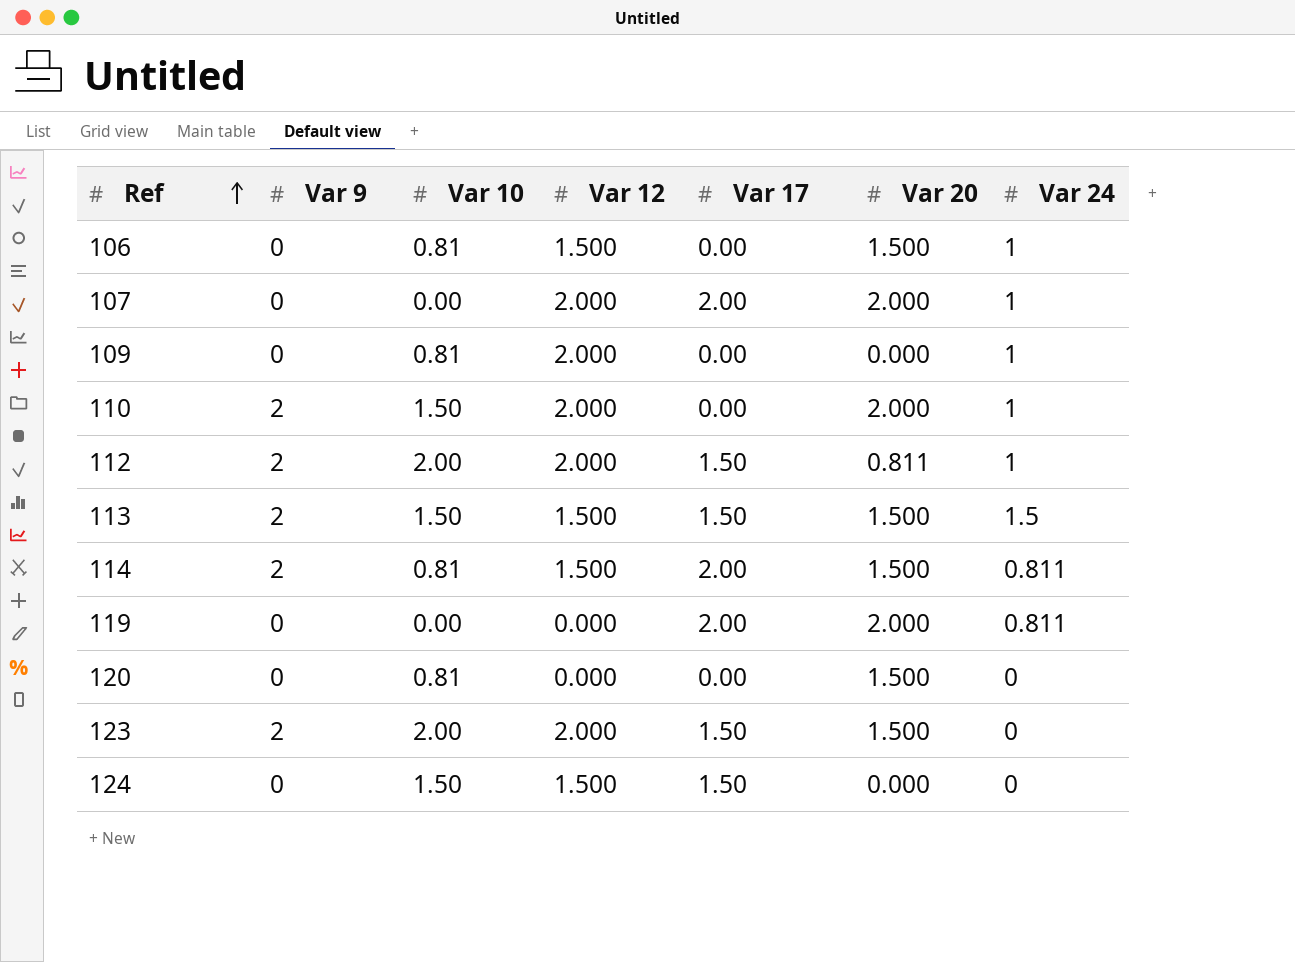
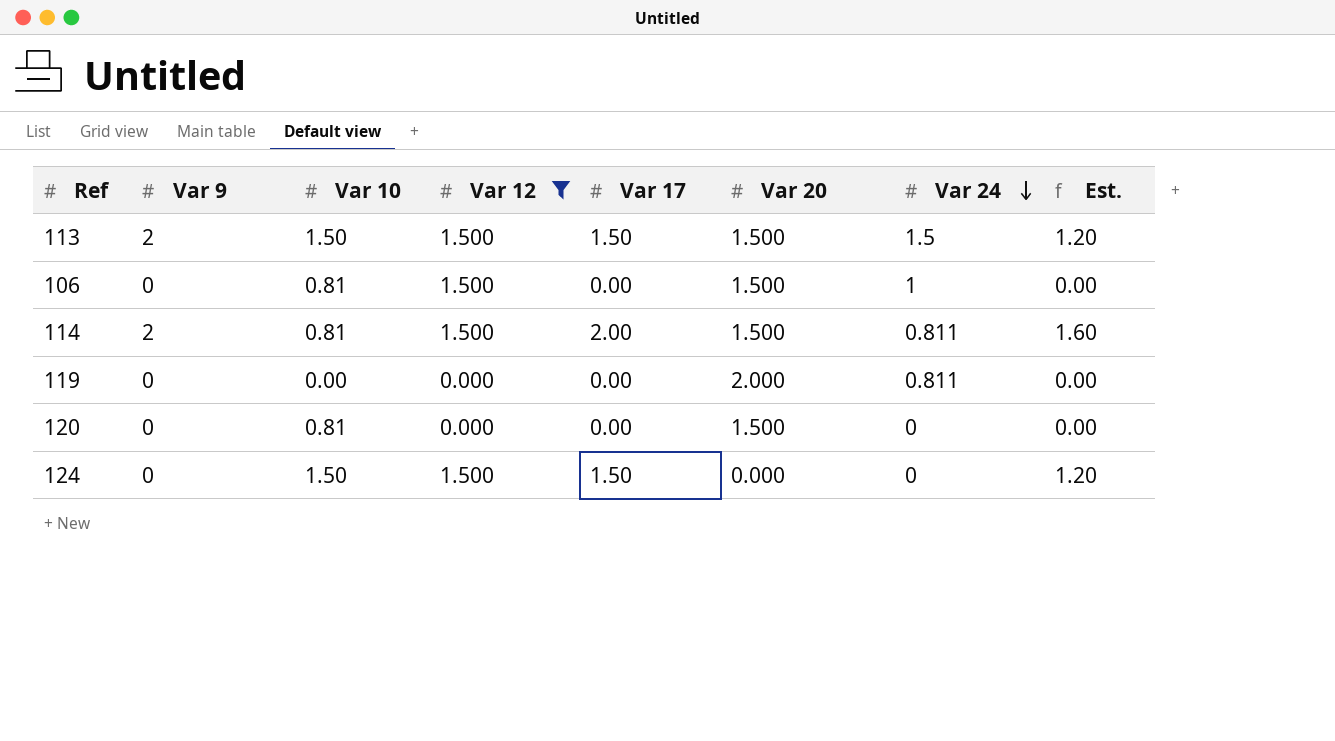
filter: none -> Var 12 != 2.000
row order: Ref ascending -> Var 24 descending
column Est. | formula: none -> [Var 17] * 0.8
119 | Var 17: 2.00 -> 0.00

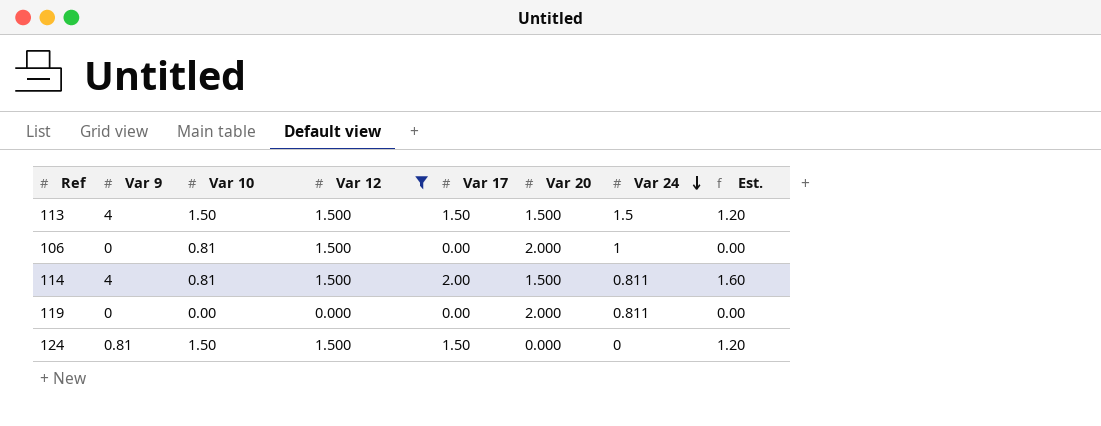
row 120: 0 | 0.81 | 0.000 | 0.00 | 1.500 | 0 | 0.00 -> none
113 | Var 9: 2 -> 4
106 | Var 20: 1.500 -> 2.000
114 | Var 9: 2 -> 4
124 | Var 9: 0 -> 0.81

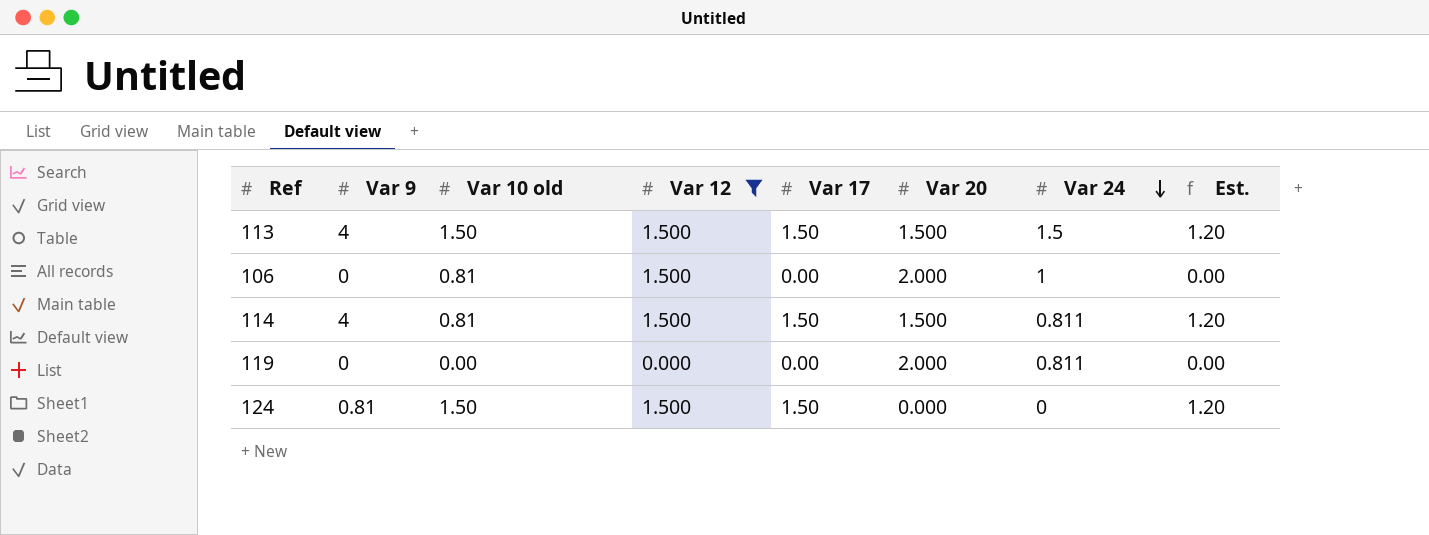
column name: Var 10 -> Var 10 old
114 | Var 17: 2.00 -> 1.50
114 | Est.: 1.60 -> 1.20

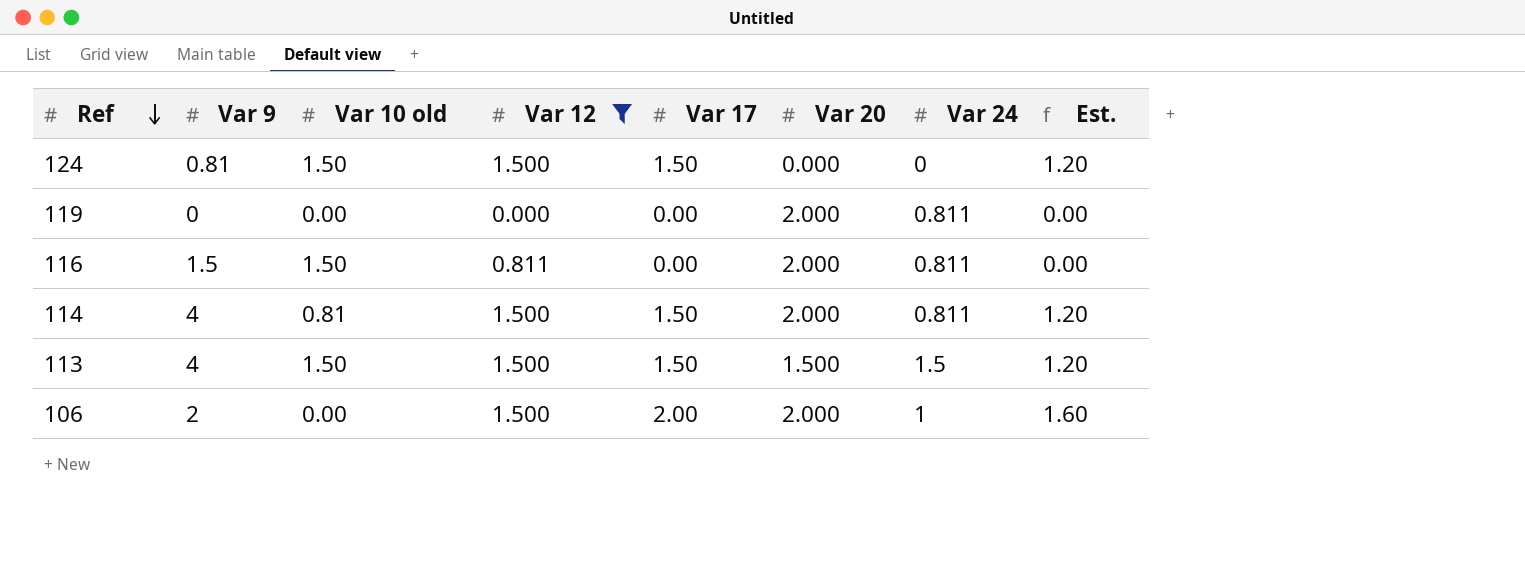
row order: Var 24 descending -> Ref descending
row 116: none -> 1.5 | 1.50 | 0.811 | 0.00 | 2.000 | 0.811 | 0.00
114 | Var 20: 1.500 -> 2.000
106 | Var 9: 0 -> 2
106 | Var 10 old: 0.81 -> 0.00
106 | Var 17: 0.00 -> 2.00
106 | Est.: 0.00 -> 1.60

